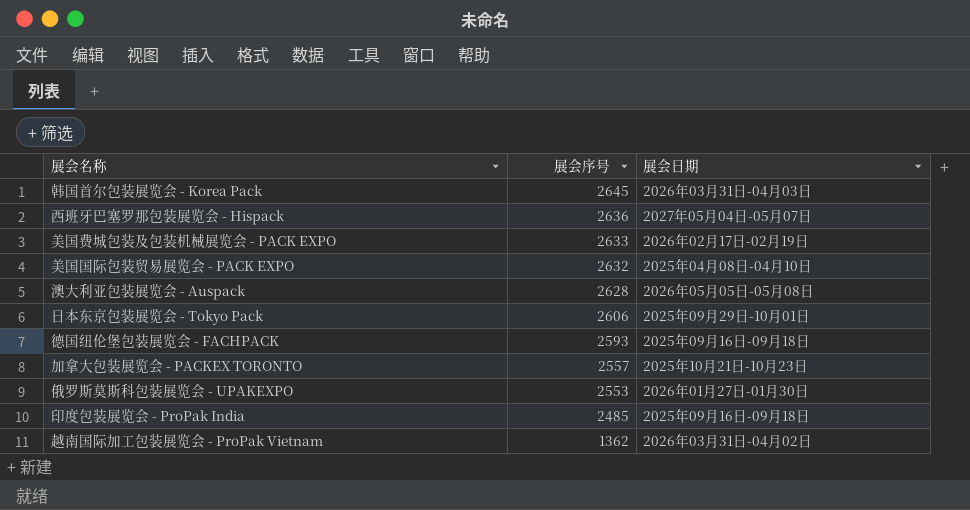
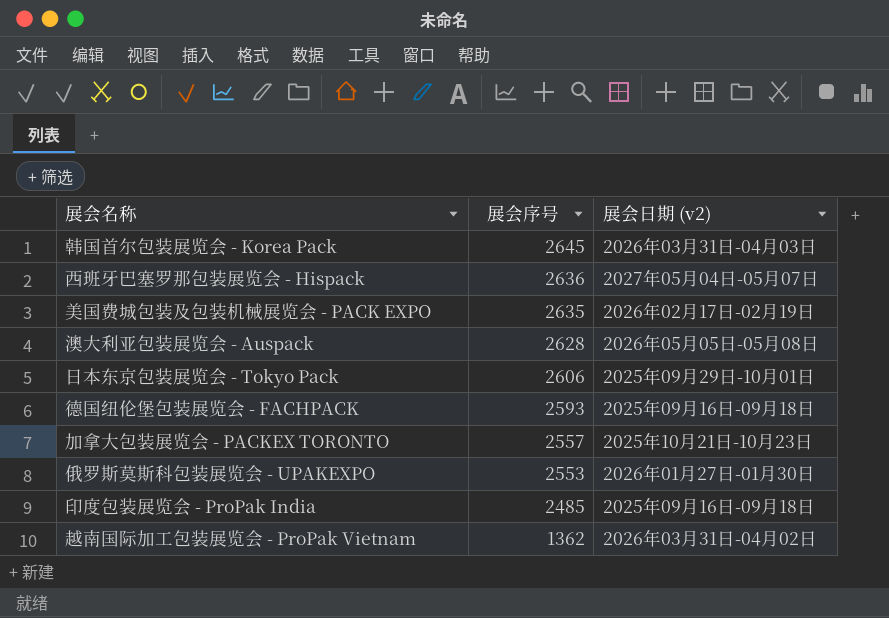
column name: 展会日期 -> 展会日期 (v2)
row 美国国际包装贸易展览会 - PACK EXPO: 2632 | 2025年04月08日-04月10日 -> none
美国费城包装及包装机械展览会 - PACK EXPO | 展会序号: 2633 -> 2635

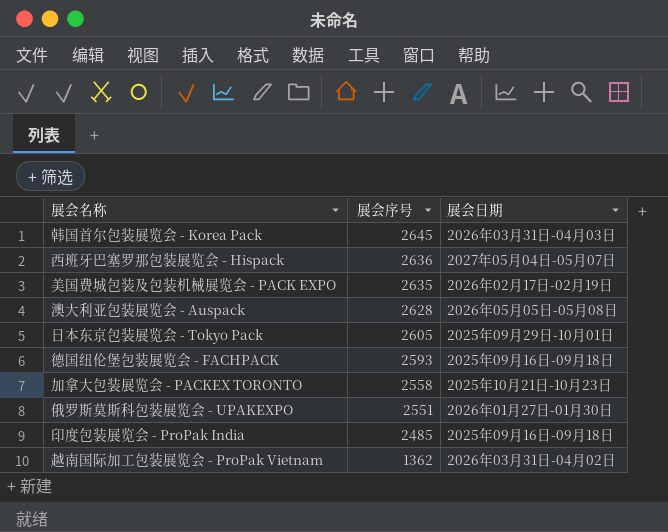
column name: 展会日期 (v2) -> 展会日期
日本东京包装展览会 - Tokyo Pack | 展会序号: 2606 -> 2605
加拿大包装展览会 - PACKEX TORONTO | 展会序号: 2557 -> 2558
俄罗斯莫斯科包装展览会 - UPAKEXPO | 展会序号: 2553 -> 2551

